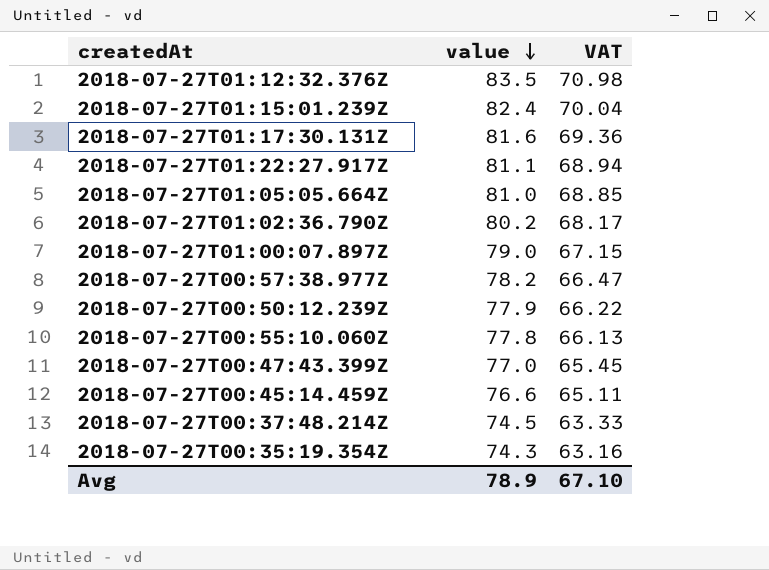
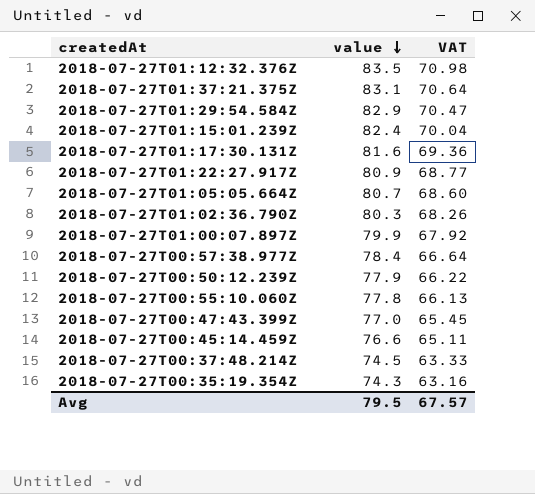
row 2018-07-27T01:37:21.375Z: none -> 83.1 | 70.64
row 2018-07-27T01:29:54.584Z: none -> 82.9 | 70.47
2018-07-27T01:22:27.917Z | value: 81.1 -> 80.9
2018-07-27T01:22:27.917Z | VAT: 68.94 -> 68.77
2018-07-27T01:05:05.664Z | value: 81.0 -> 80.7
2018-07-27T01:05:05.664Z | VAT: 68.85 -> 68.60
2018-07-27T01:02:36.790Z | value: 80.2 -> 80.3
2018-07-27T01:02:36.790Z | VAT: 68.17 -> 68.26
2018-07-27T01:00:07.897Z | value: 79.0 -> 79.9
2018-07-27T01:00:07.897Z | VAT: 67.15 -> 67.92
2018-07-27T00:57:38.977Z | value: 78.2 -> 78.4
2018-07-27T00:57:38.977Z | VAT: 66.47 -> 66.64
Avg | value: 78.9 -> 79.5
Avg | VAT: 67.10 -> 67.57

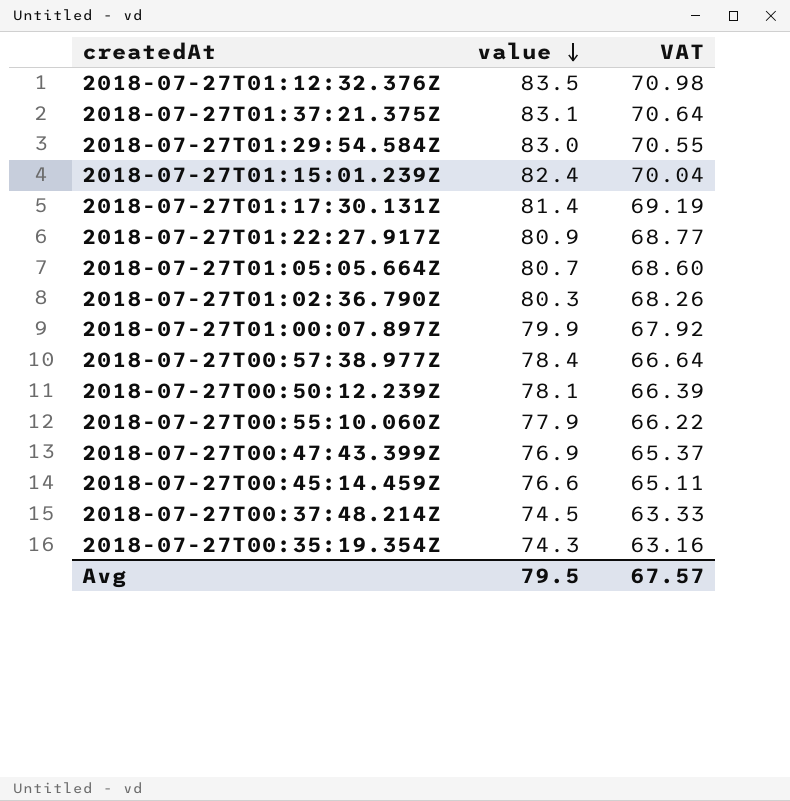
2018-07-27T01:29:54.584Z | value: 82.9 -> 83.0
2018-07-27T01:29:54.584Z | VAT: 70.47 -> 70.55
2018-07-27T01:17:30.131Z | value: 81.6 -> 81.4
2018-07-27T01:17:30.131Z | VAT: 69.36 -> 69.19
2018-07-27T00:50:12.239Z | value: 77.9 -> 78.1
2018-07-27T00:50:12.239Z | VAT: 66.22 -> 66.39
2018-07-27T00:55:10.060Z | value: 77.8 -> 77.9
2018-07-27T00:55:10.060Z | VAT: 66.13 -> 66.22
2018-07-27T00:47:43.399Z | value: 77.0 -> 76.9
2018-07-27T00:47:43.399Z | VAT: 65.45 -> 65.37

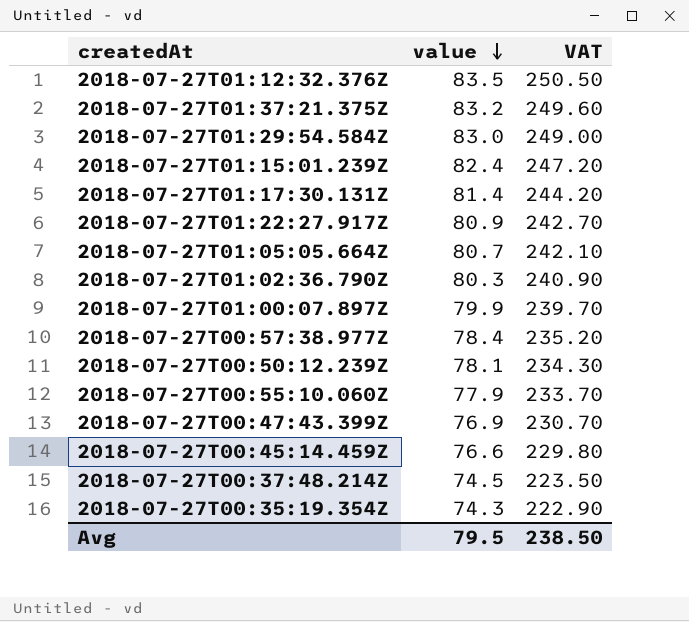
column VAT | formula: [value] * 0.85 -> [value] * 3
2018-07-27T01:37:21.375Z | value: 83.1 -> 83.2
Avg | VAT: 67.57 -> 238.50

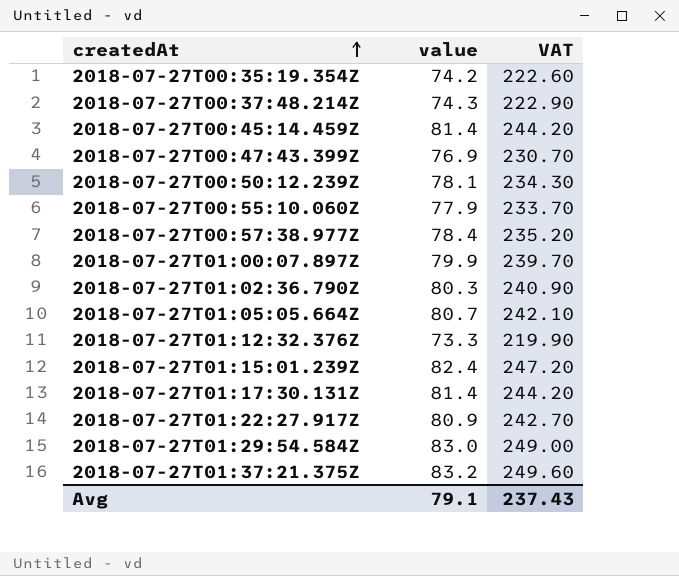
row order: value descending -> createdAt ascending
2018-07-27T00:35:19.354Z | value: 74.3 -> 74.2
2018-07-27T00:35:19.354Z | VAT: 222.90 -> 222.60
2018-07-27T00:37:48.214Z | value: 74.5 -> 74.3
2018-07-27T00:37:48.214Z | VAT: 223.50 -> 222.90
2018-07-27T00:45:14.459Z | value: 76.6 -> 81.4
2018-07-27T00:45:14.459Z | VAT: 229.80 -> 244.20
2018-07-27T01:12:32.376Z | value: 83.5 -> 73.3
2018-07-27T01:12:32.376Z | VAT: 250.50 -> 219.90
Avg | value: 79.5 -> 79.1
Avg | VAT: 238.50 -> 237.43

